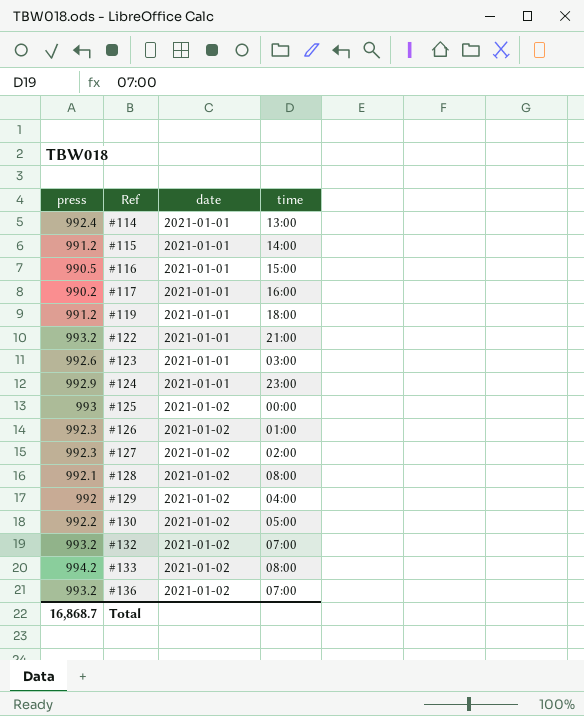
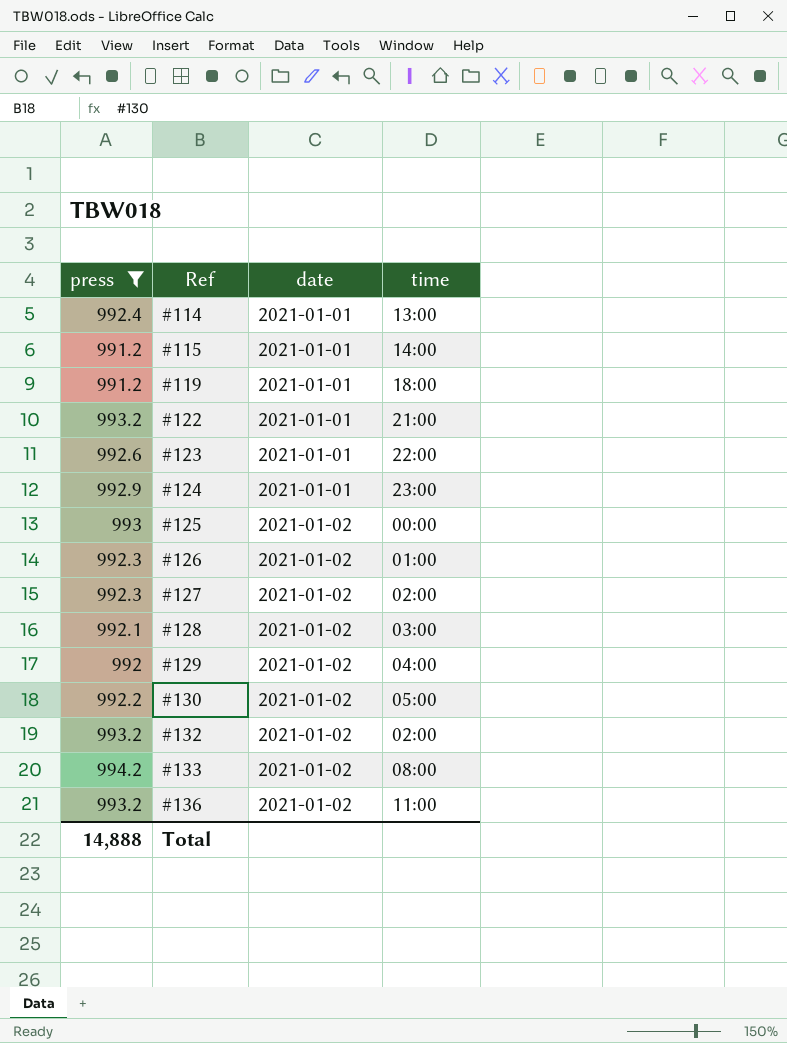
filter: none -> press >= 991.2
#123 | time: 03:00 -> 22:00
#128 | time: 08:00 -> 03:00
#132 | time: 07:00 -> 02:00
#136 | time: 07:00 -> 11:00
Total | press: 16,868.7 -> 14,888

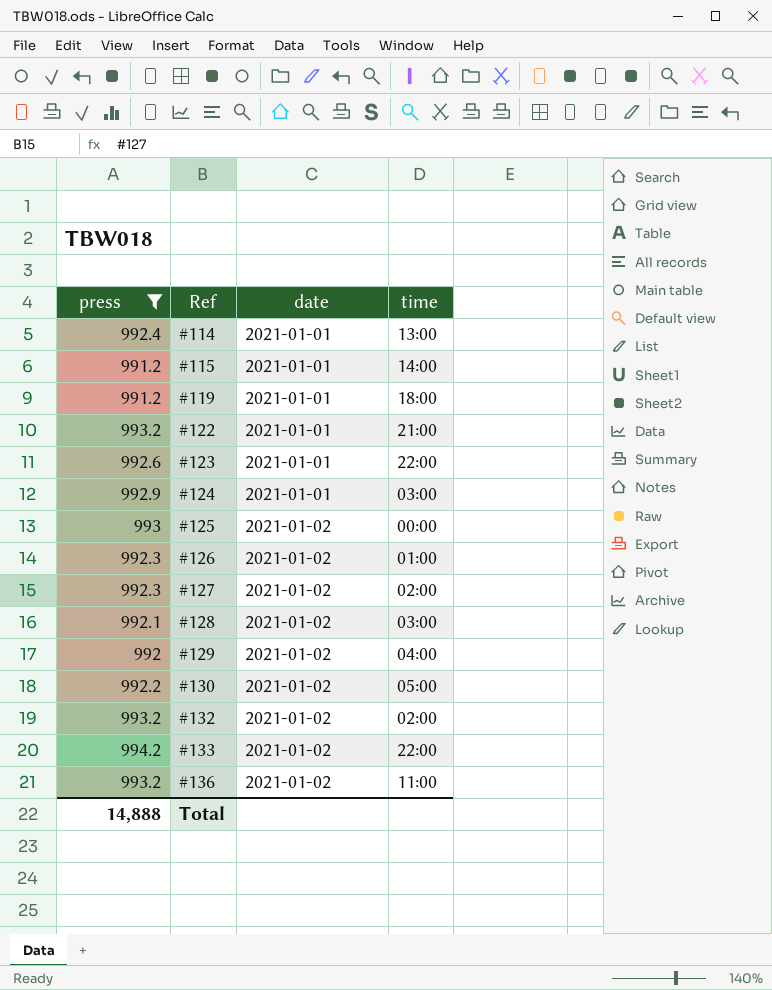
#124 | time: 23:00 -> 03:00
#133 | time: 08:00 -> 22:00

